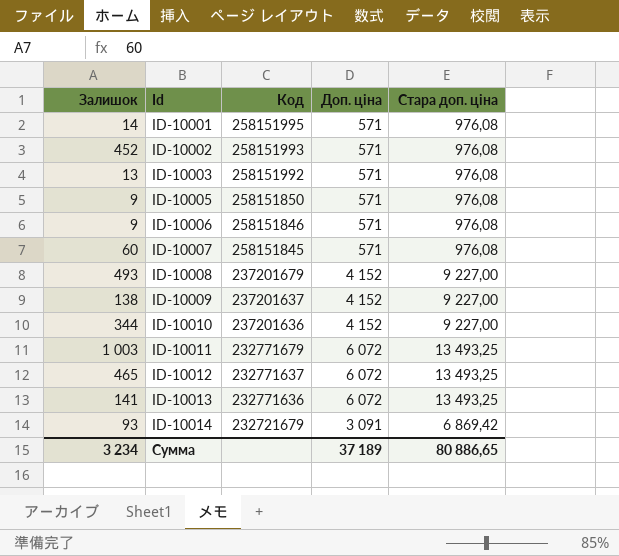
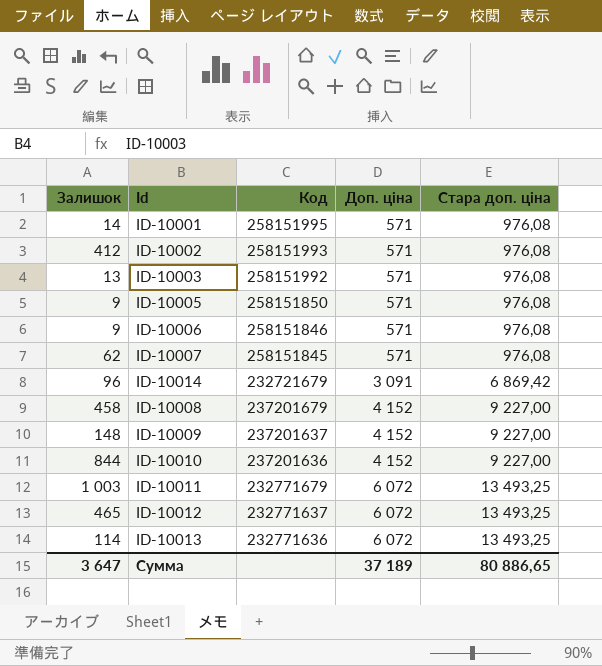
row order: Id ascending -> Доп. ціна ascending
ID-10002 | Залишок: 452 -> 412
ID-10007 | Залишок: 60 -> 62
ID-10014 | Залишок: 93 -> 96
ID-10008 | Залишок: 493 -> 458
ID-10009 | Залишок: 138 -> 148
ID-10010 | Залишок: 344 -> 844
ID-10013 | Залишок: 141 -> 114
Сумма | Залишок: 3 234 -> 3 647

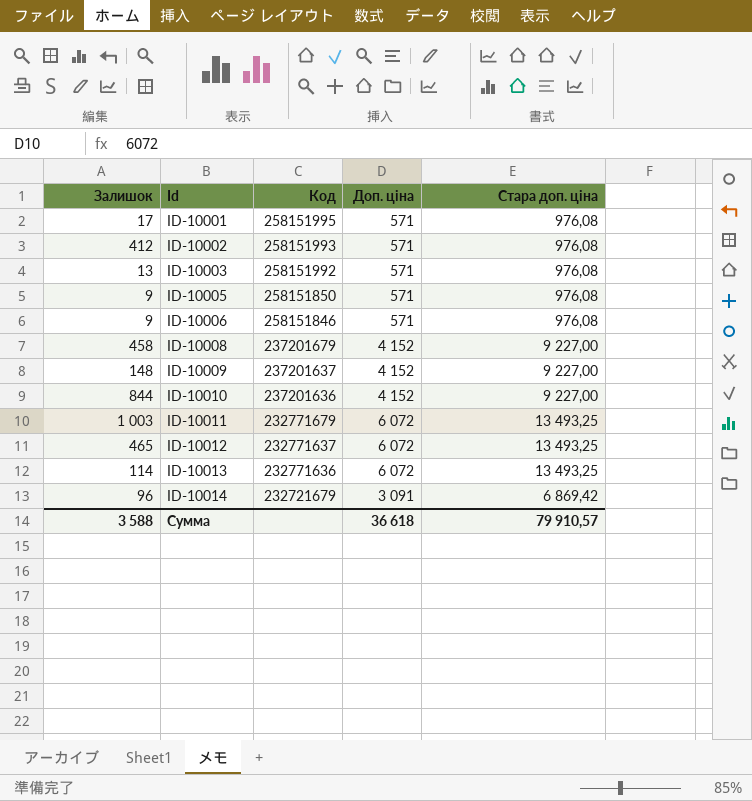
row order: Доп. ціна ascending -> Id ascending
row ID-10007: 62 | 258151845 | 571 | 976,08 -> none
ID-10001 | Залишок: 14 -> 17
Сумма | Залишок: 3 647 -> 3 588
Сумма | Доп. ціна: 37 189 -> 36 618
Сумма | Стара доп. ціна: 80 886,65 -> 79 910,57

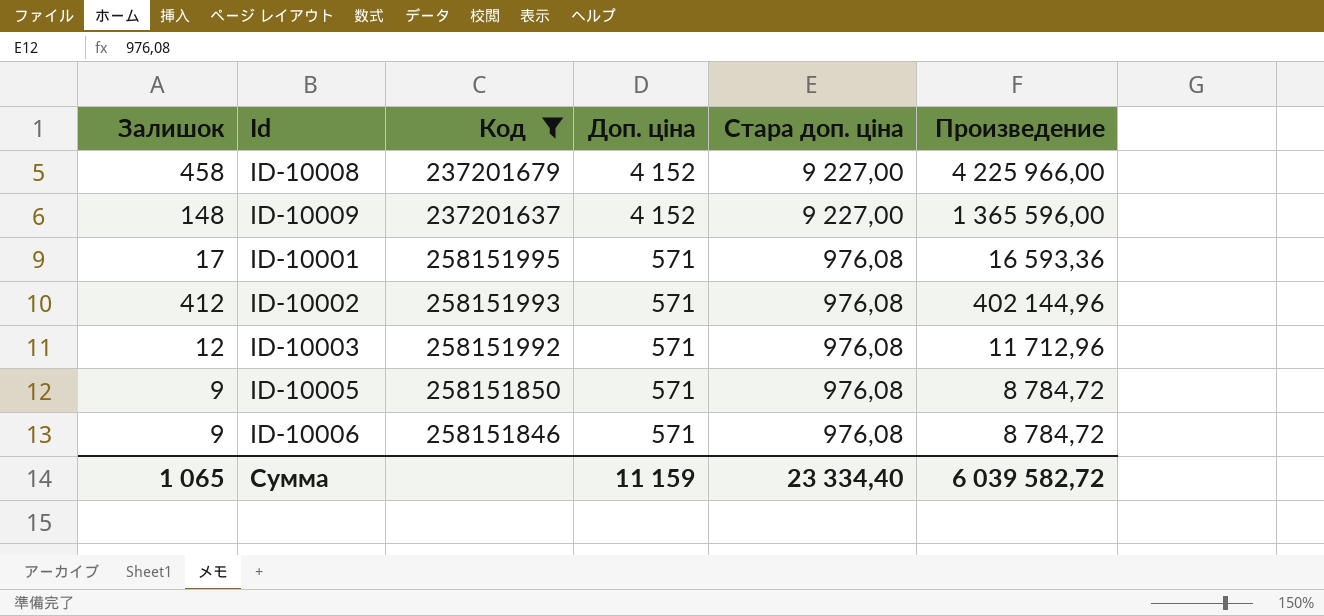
filter: none -> Код >= 237201637
row order: Id ascending -> Доп. ціна descending
column Произведение | formula: none -> [Залишок] * [Стара доп. ціна]
ID-10003 | Залишок: 13 -> 12
Сумма | Залишок: 3 588 -> 1 065
Сумма | Доп. ціна: 36 618 -> 11 159
Сумма | Стара доп. ціна: 79 910,57 -> 23 334,40

